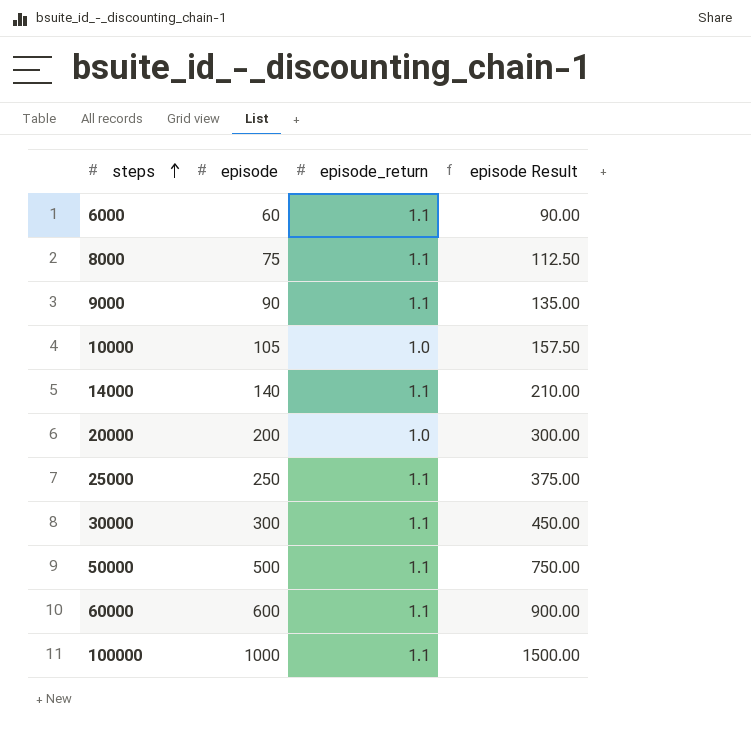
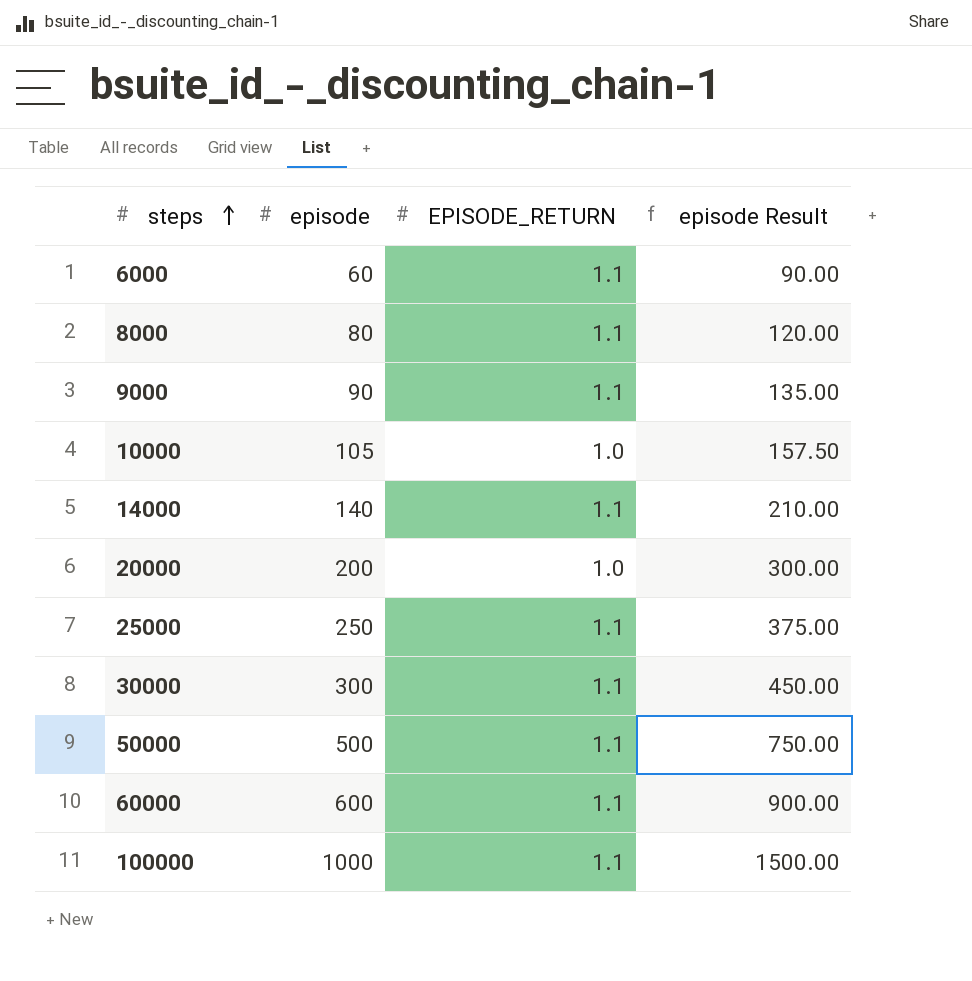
column name: episode_return -> EPISODE_RETURN
8000 | episode: 75 -> 80
8000 | episode Result: 112.50 -> 120.00

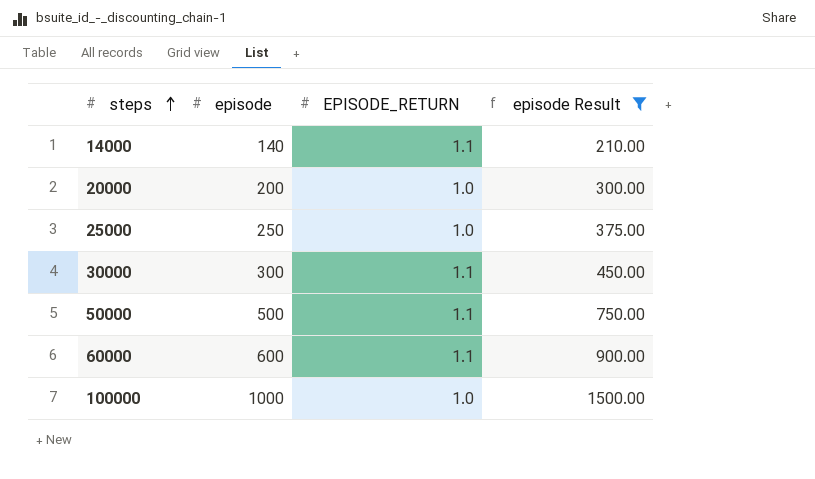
filter: none -> episode Result >= 210.00
25000 | EPISODE_RETURN: 1.1 -> 1.0
100000 | EPISODE_RETURN: 1.1 -> 1.0

